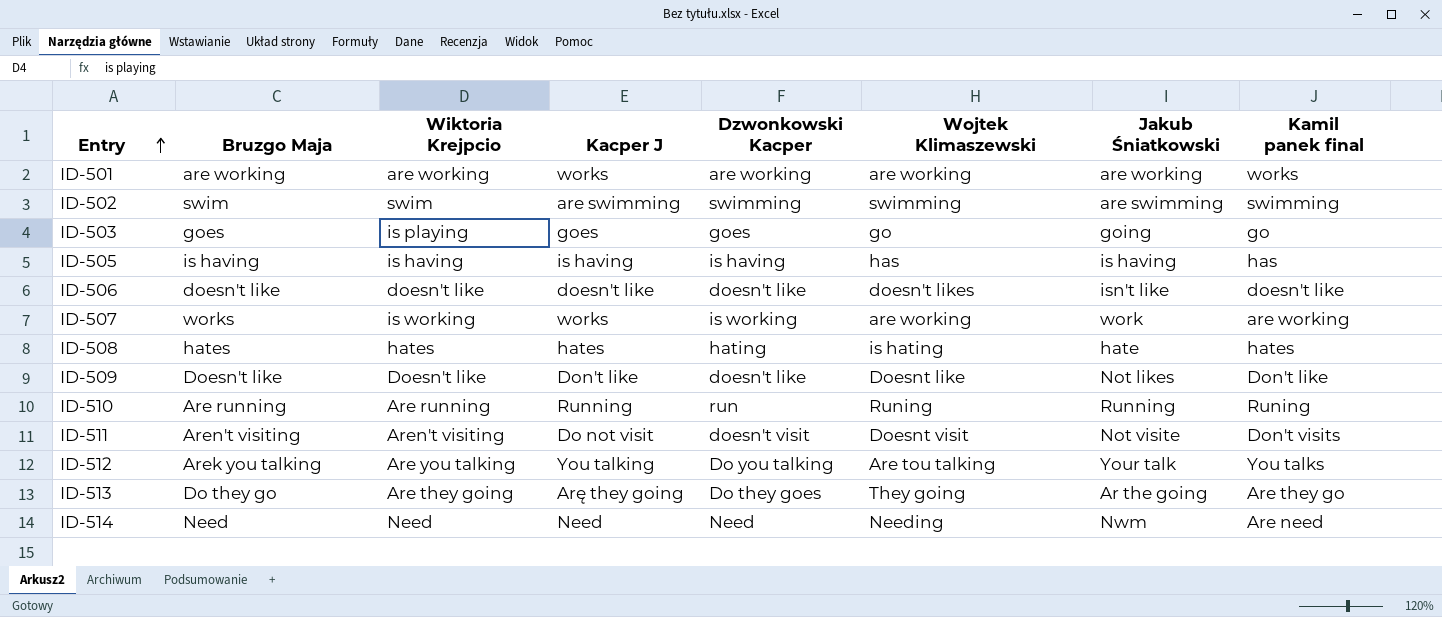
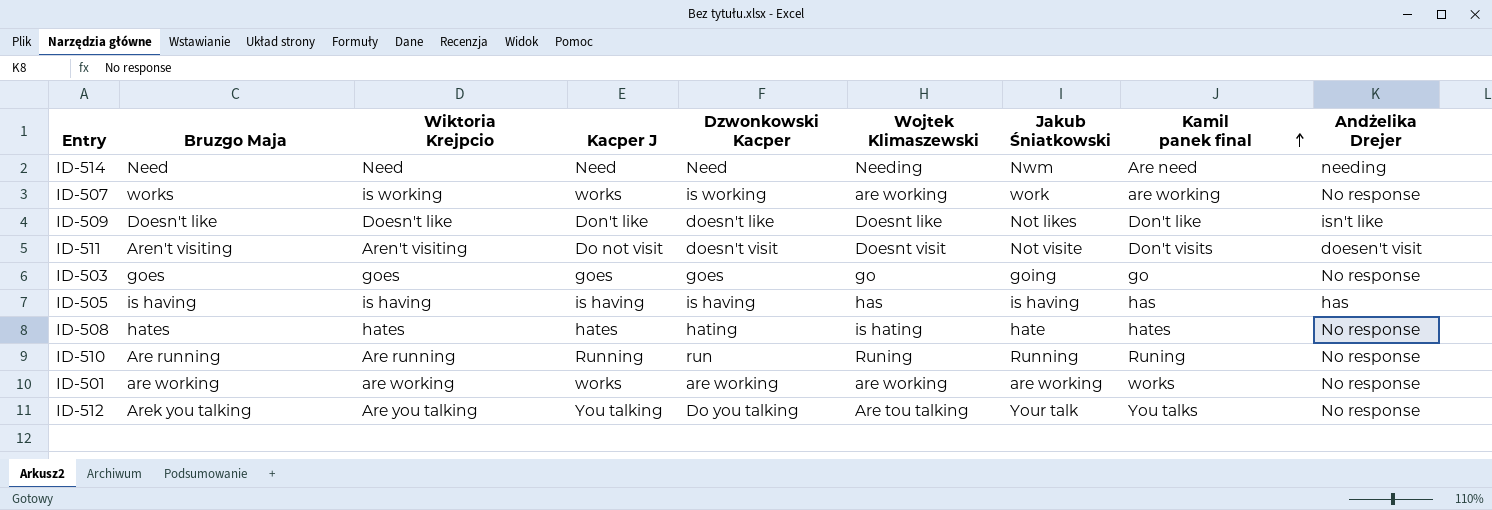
row order: Entry ascending -> Kamil panek final ascending
column Andżelika Drejer | position: none -> 9
row ID-502: swim | swim | are swimming | swimming | swimming | are swimming | swimming -> none
row ID-506: doesn't like | doesn't like | doesn't like | doesn't like | doesn't likes | isn't like | doesn't like -> none
row ID-513: Do they go | Are they going | Arę they going | Do they goes | They going | Ar the going | Are they go -> none
ID-503 | Wiktoria Krejpcio: is playing -> goes

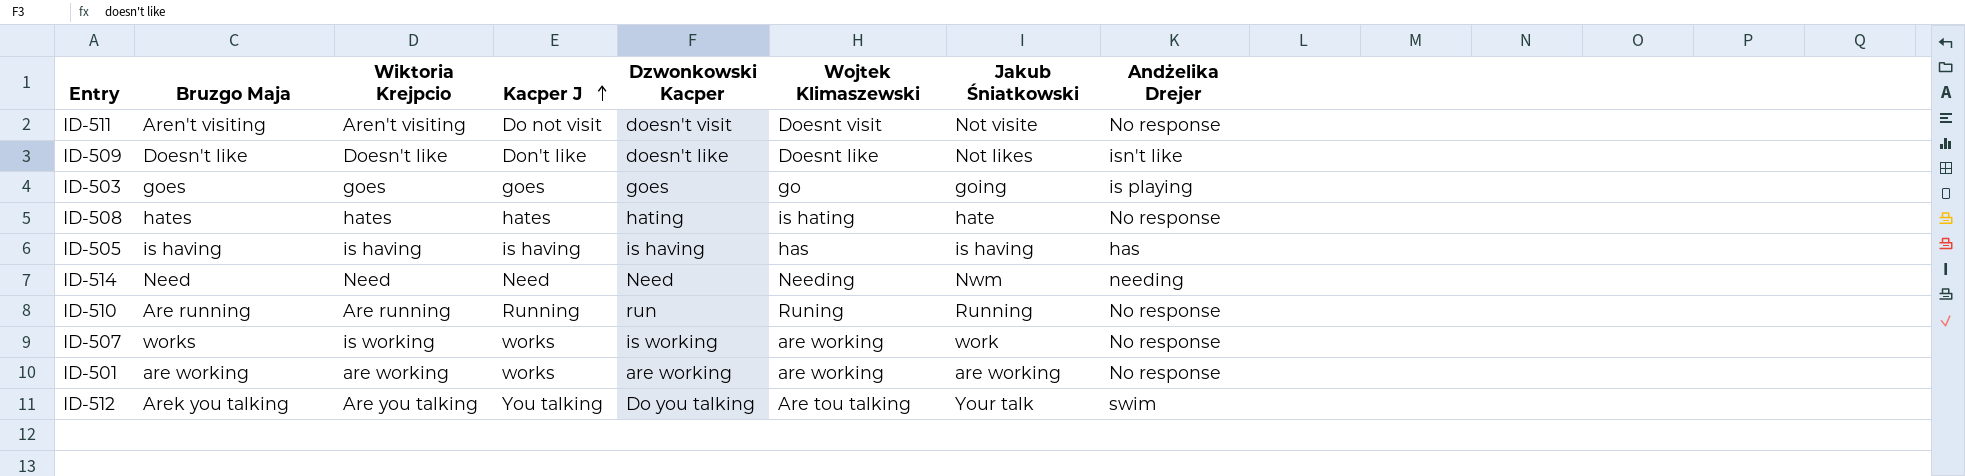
row order: Kamil panek final ascending -> Kacper J ascending
column Kamil panek final | position: 8 -> none
ID-511 | Andżelika Drejer: doesen't visit -> No response
ID-503 | Andżelika Drejer: No response -> is playing
ID-512 | Andżelika Drejer: No response -> swim

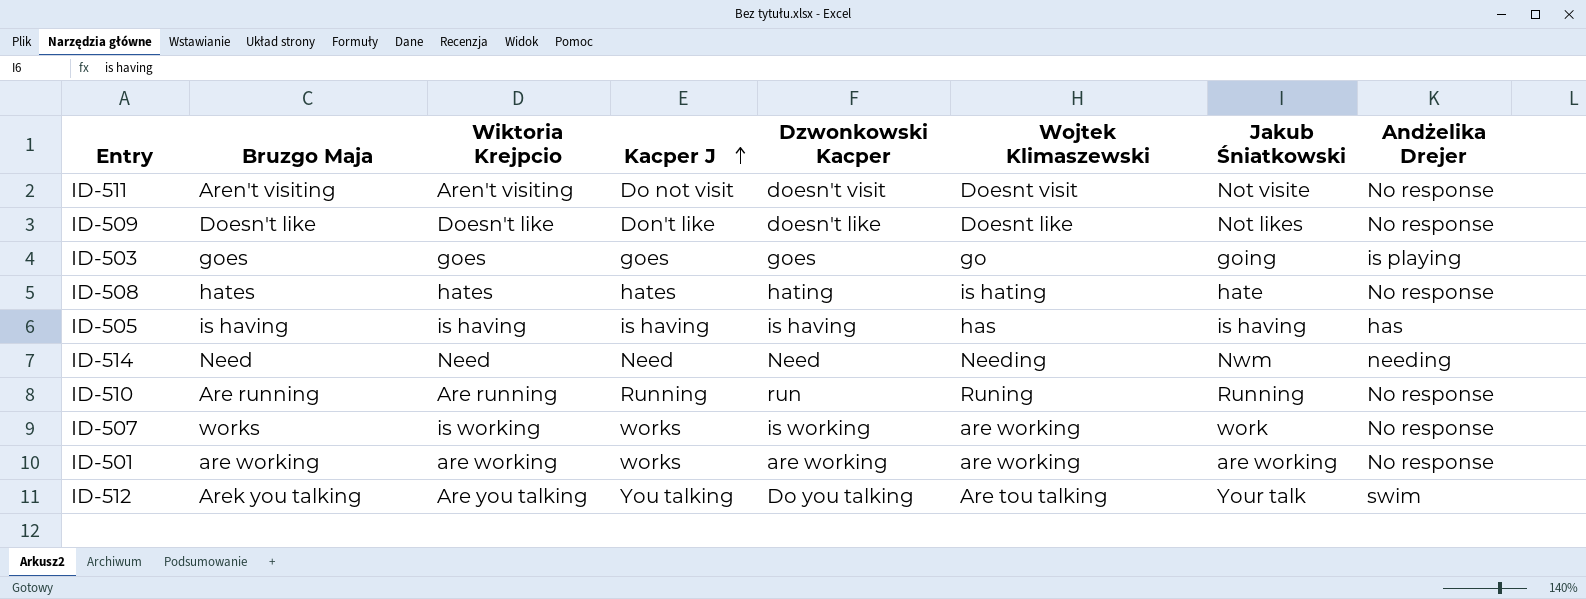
ID-509 | Andżelika Drejer: isn't like -> No response

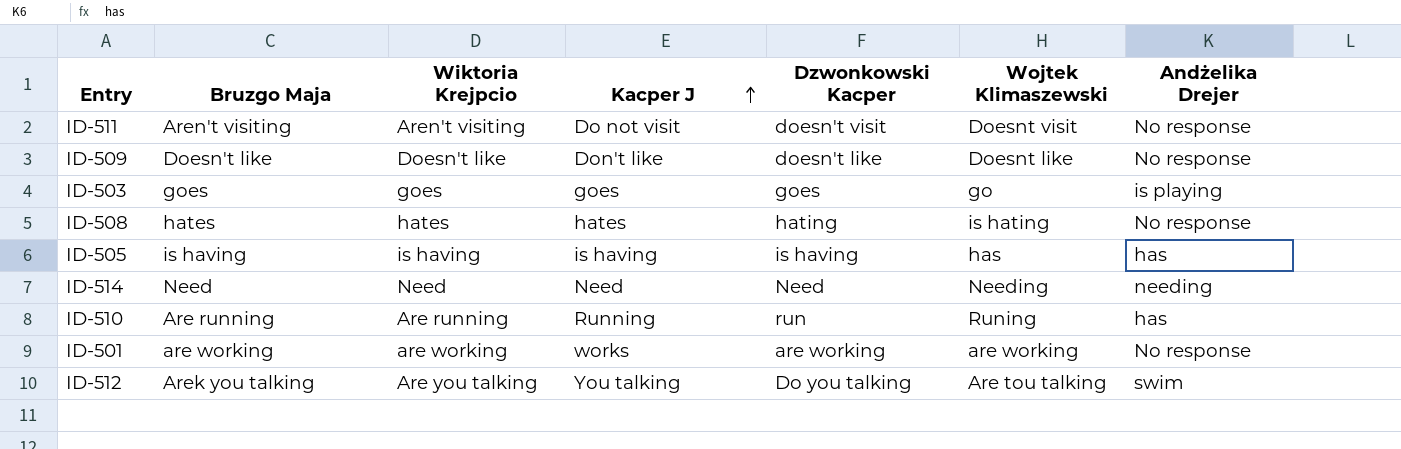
column Jakub Śniatkowski | position: 7 -> none
row ID-507: works | is working | works | is working | are working | work | No response -> none
ID-510 | Andżelika Drejer: No response -> has

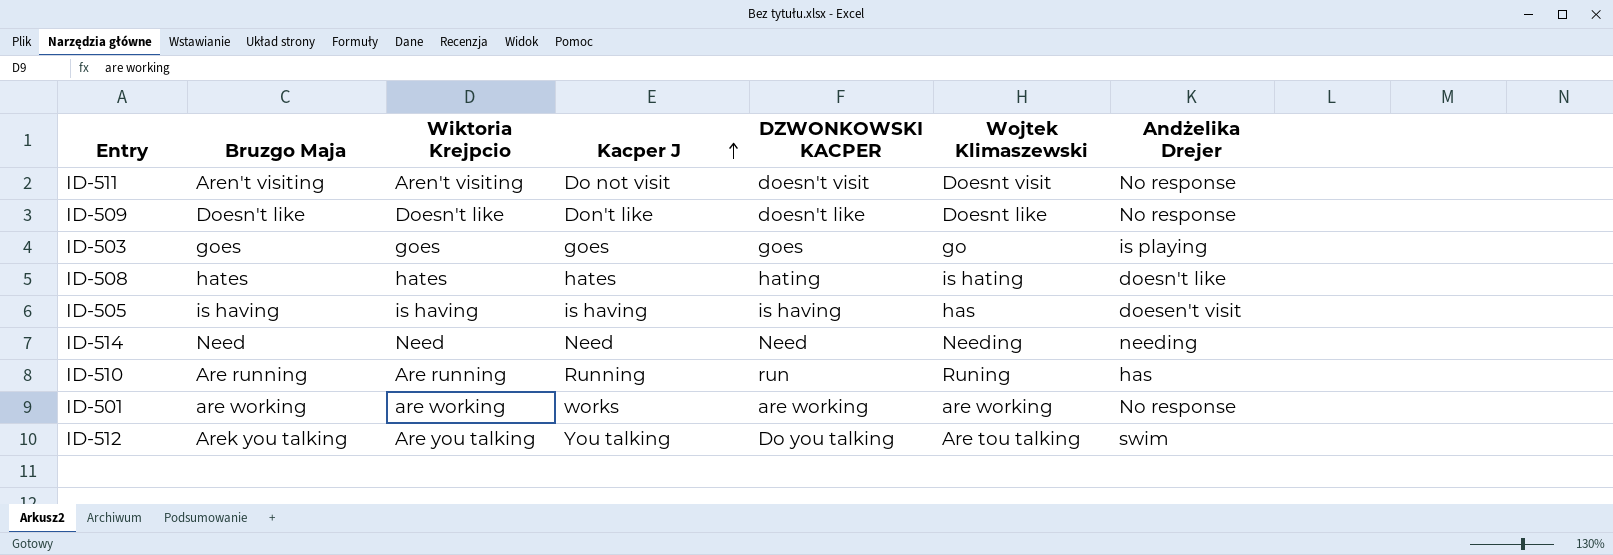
column name: Dzwonkowski Kacper -> DZWONKOWSKI KACPER
ID-508 | Andżelika Drejer: No response -> doesn't like
ID-505 | Andżelika Drejer: has -> doesen't visit

